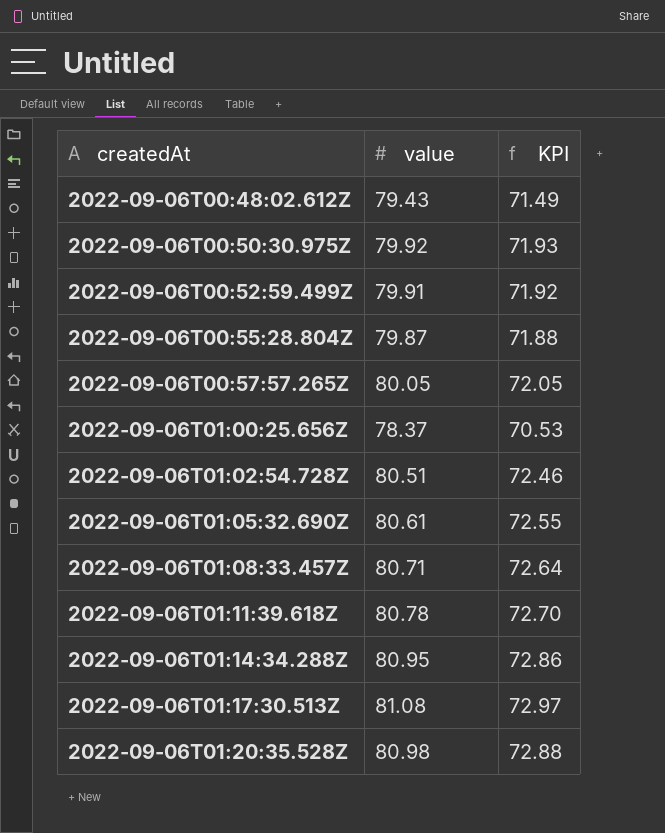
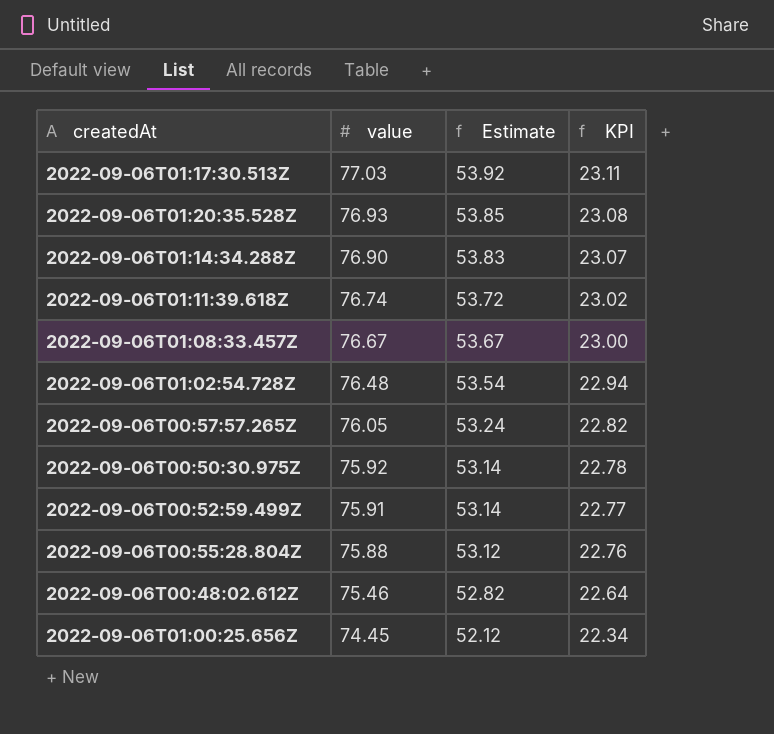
row order: createdAt ascending -> value descending
column Estimate | formula: none -> [value] * 0.7
column KPI | formula: [value] * 0.9 -> [value] * 0.3
row 2022-09-06T01:05:32.690Z: 80.61 | 72.55 -> none
2022-09-06T01:17:30.513Z | value: 81.08 -> 77.03
2022-09-06T01:20:35.528Z | value: 80.98 -> 76.93
2022-09-06T01:14:34.288Z | value: 80.95 -> 76.90
2022-09-06T01:11:39.618Z | value: 80.78 -> 76.74
2022-09-06T01:08:33.457Z | value: 80.71 -> 76.67
2022-09-06T01:02:54.728Z | value: 80.51 -> 76.48
2022-09-06T00:57:57.265Z | value: 80.05 -> 76.05
2022-09-06T00:50:30.975Z | value: 79.92 -> 75.92
2022-09-06T00:52:59.499Z | value: 79.91 -> 75.91
2022-09-06T00:55:28.804Z | value: 79.87 -> 75.88
2022-09-06T00:48:02.612Z | value: 79.43 -> 75.46
2022-09-06T01:00:25.656Z | value: 78.37 -> 74.45

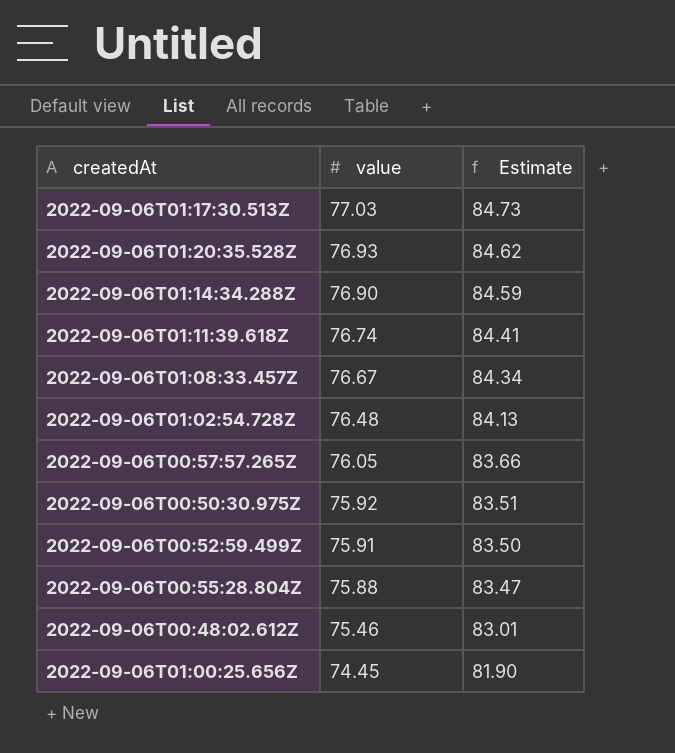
column KPI | formula: [value] * 0.3 -> none
column Estimate | formula: [value] * 0.7 -> [value] * 1.1

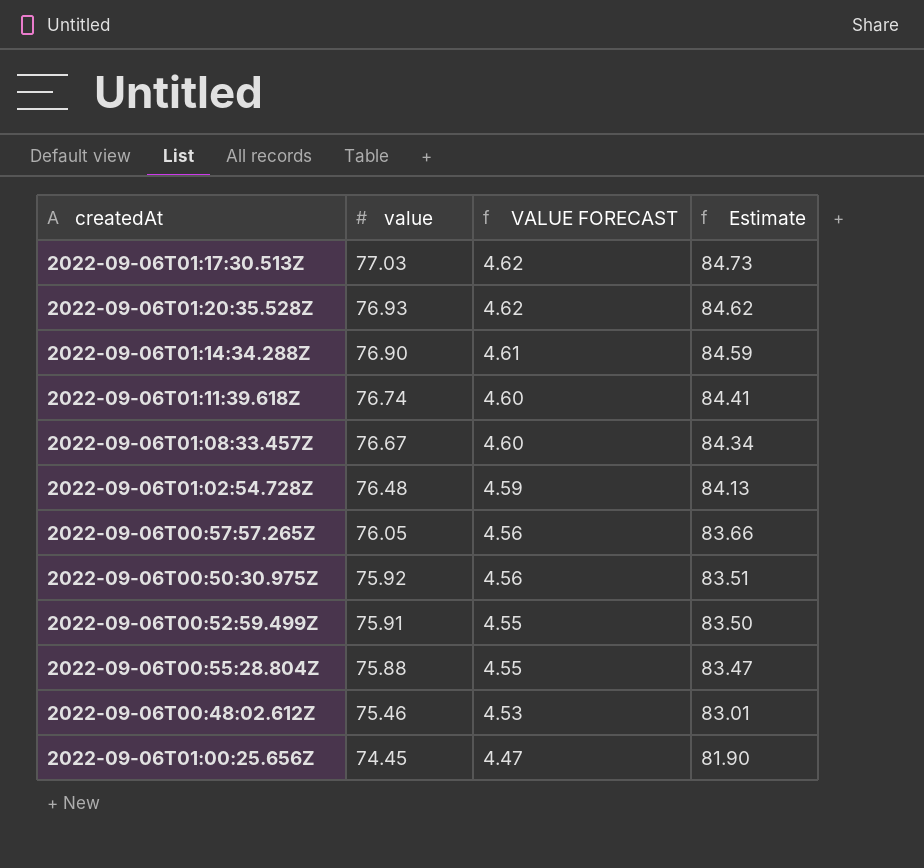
column VALUE FORECAST | formula: none -> [value] * 0.06

